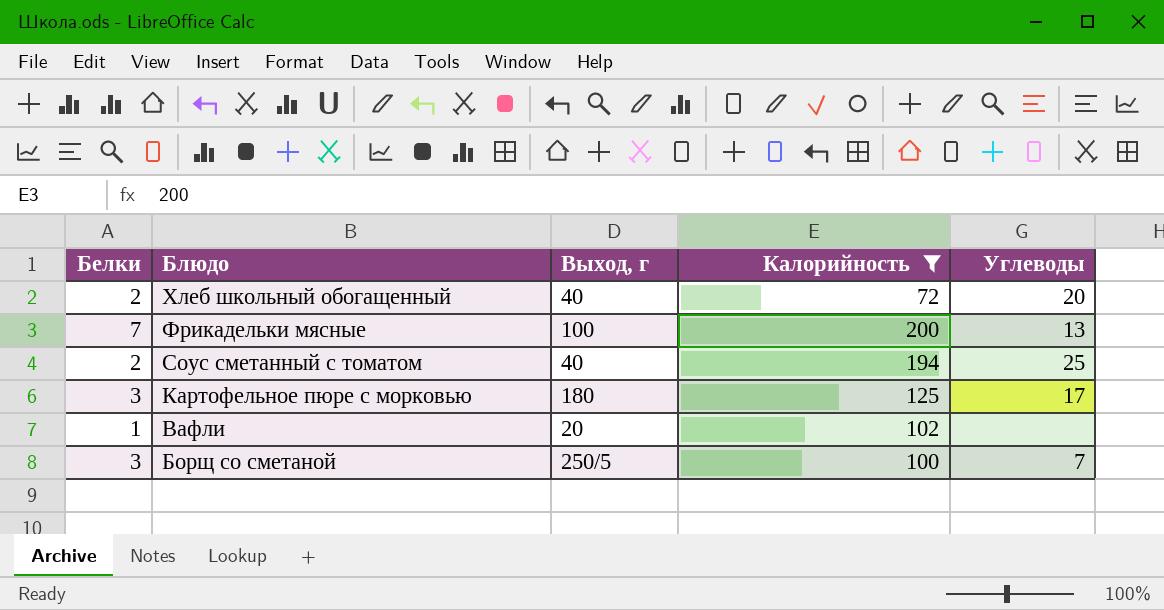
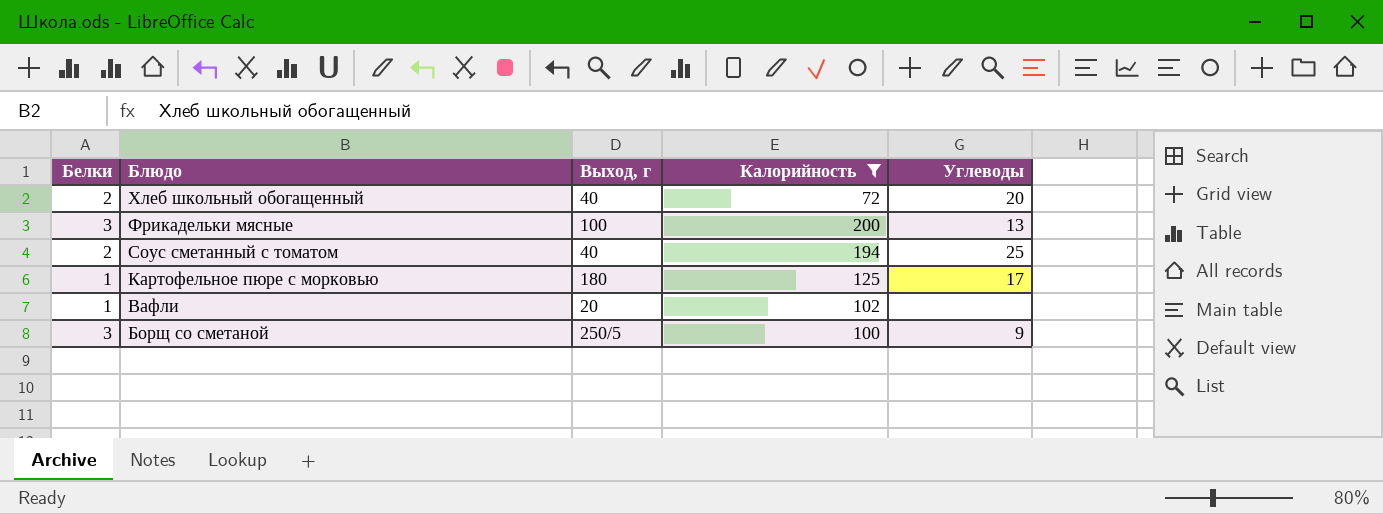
Фрикадельки мясные | Белки: 7 -> 3
Картофельное пюре с морковью | Белки: 3 -> 1
Борщ со сметаной | Углеводы: 7 -> 9

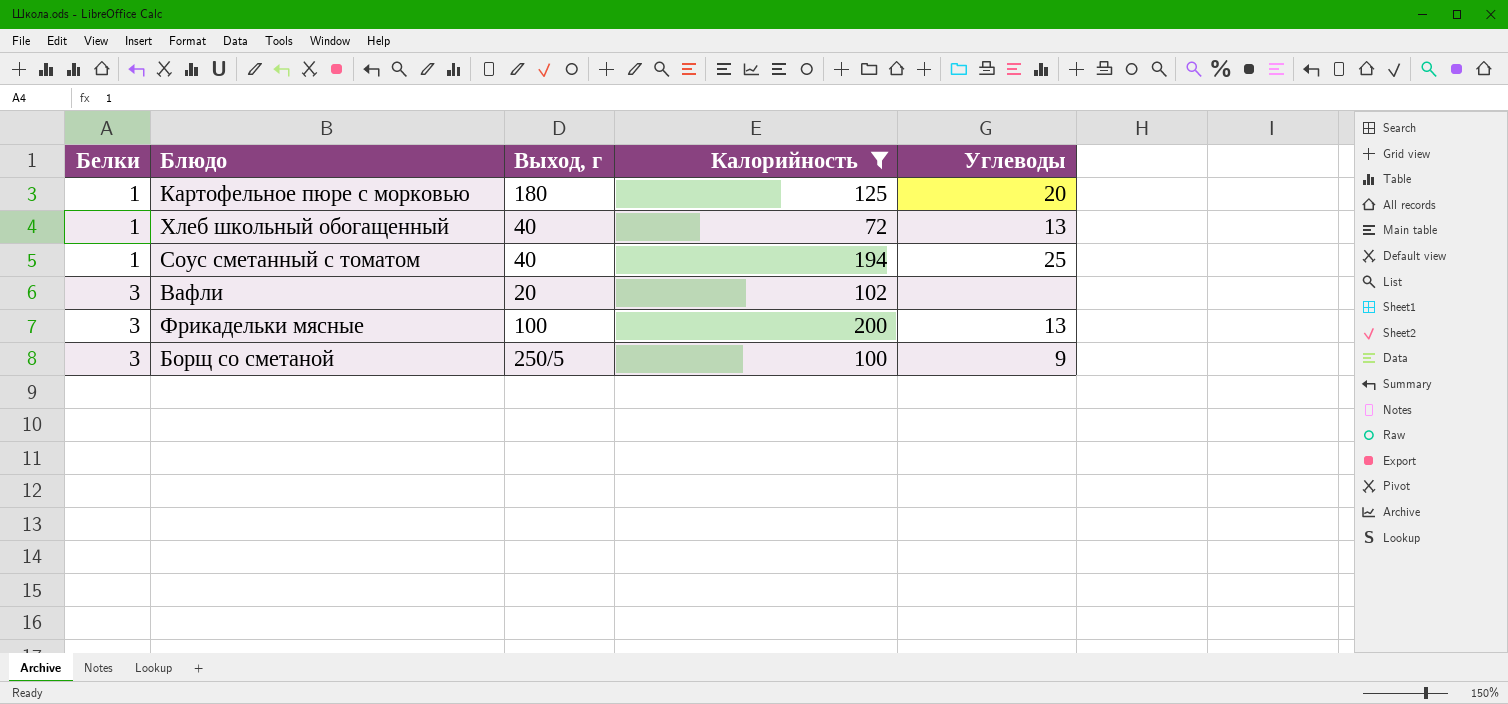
row order: Блюдо descending -> Белки ascending
Картофельное пюре с морковью | Углеводы: 17 -> 20
Хлеб школьный обогащенный | Белки: 2 -> 1
Хлеб школьный обогащенный | Углеводы: 20 -> 13
Соус сметанный с томатом | Белки: 2 -> 1
Вафли | Белки: 1 -> 3

